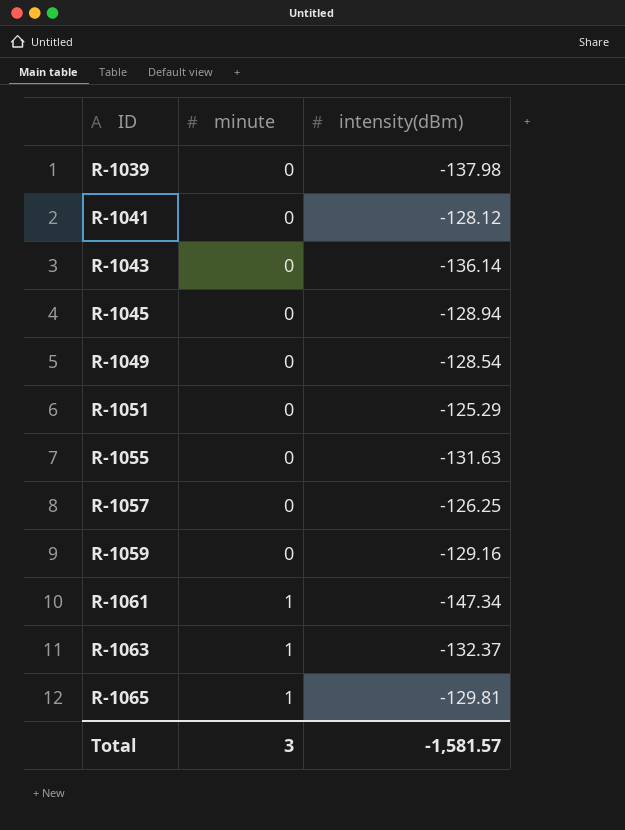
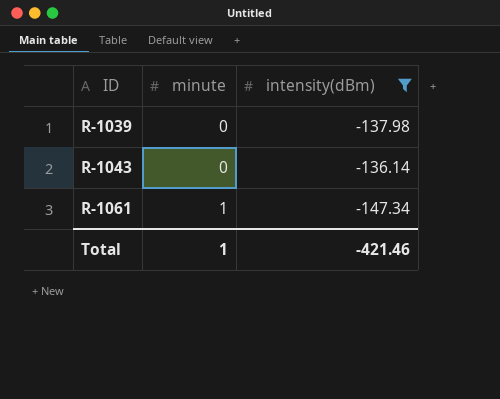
filter: none -> intensity(dBm) <= -136.14
Total | minute: 3 -> 1
Total | intensity(dBm): -1,581.57 -> -421.46

